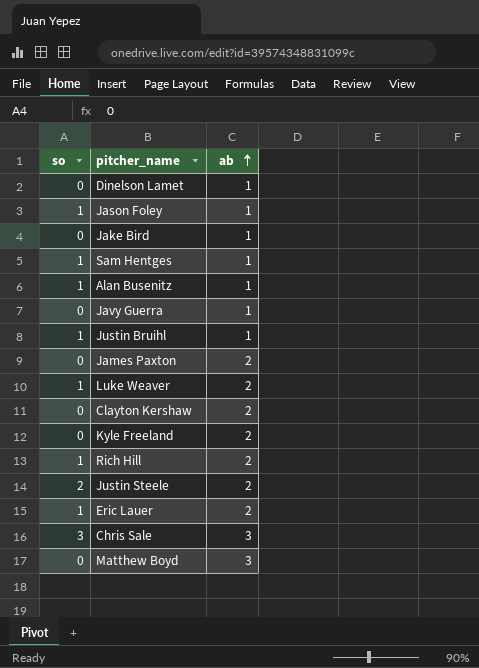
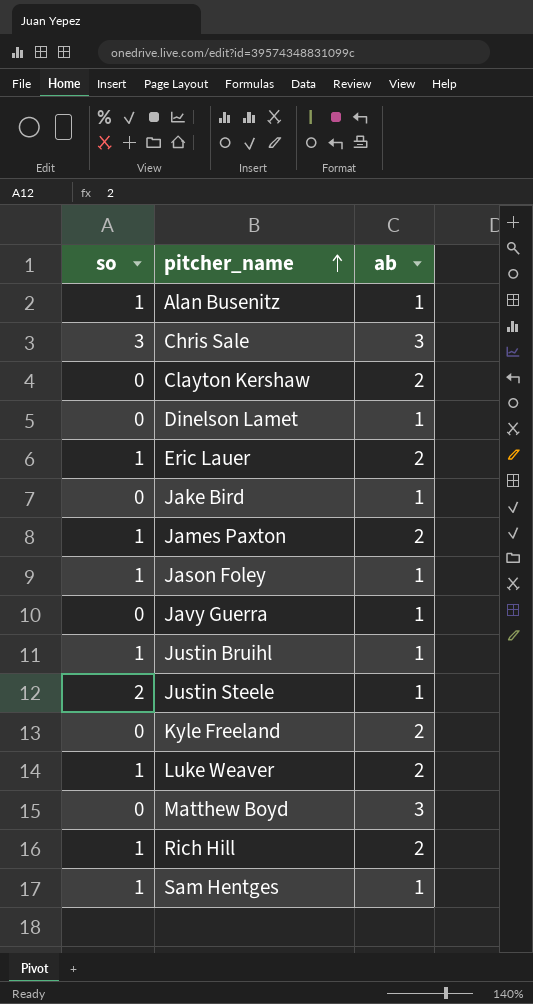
row order: ab ascending -> pitcher_name ascending
James Paxton | so: 0 -> 1
Justin Steele | ab: 2 -> 1

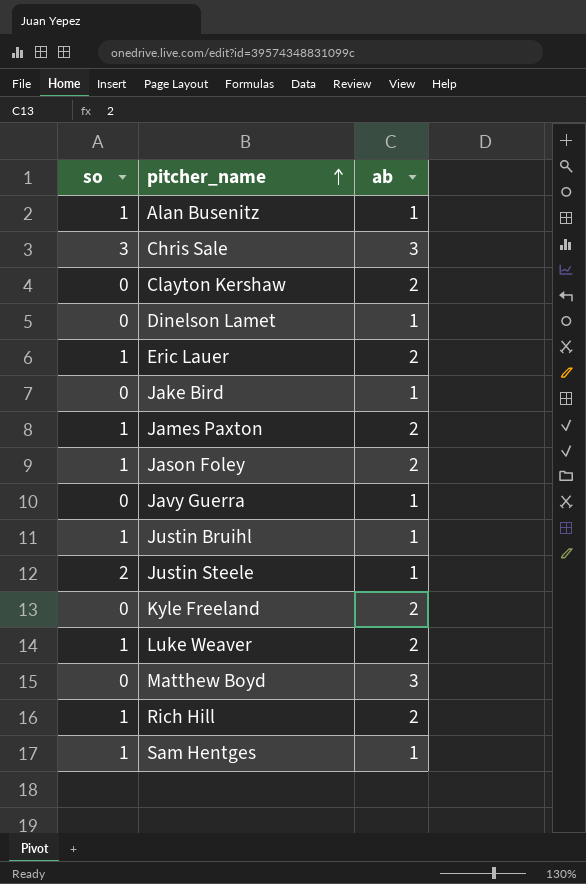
Jason Foley | ab: 1 -> 2

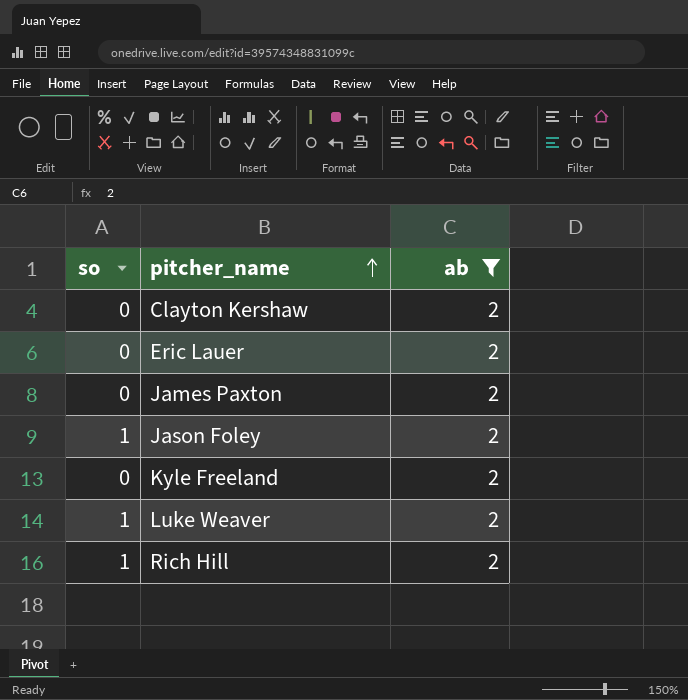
filter: none -> ab = 2
Eric Lauer | so: 1 -> 0
James Paxton | so: 1 -> 0

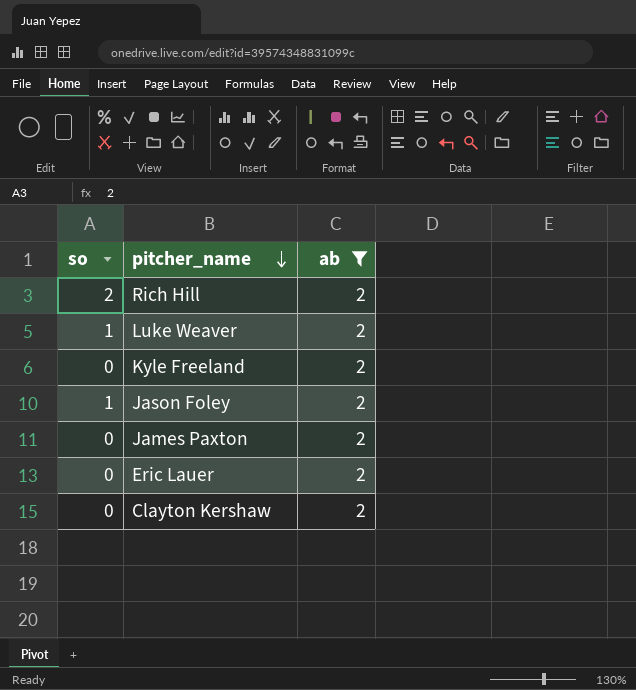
row order: pitcher_name ascending -> pitcher_name descending
Rich Hill | so: 1 -> 2

